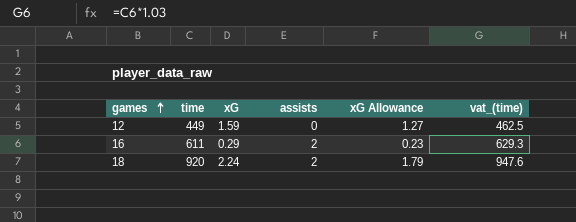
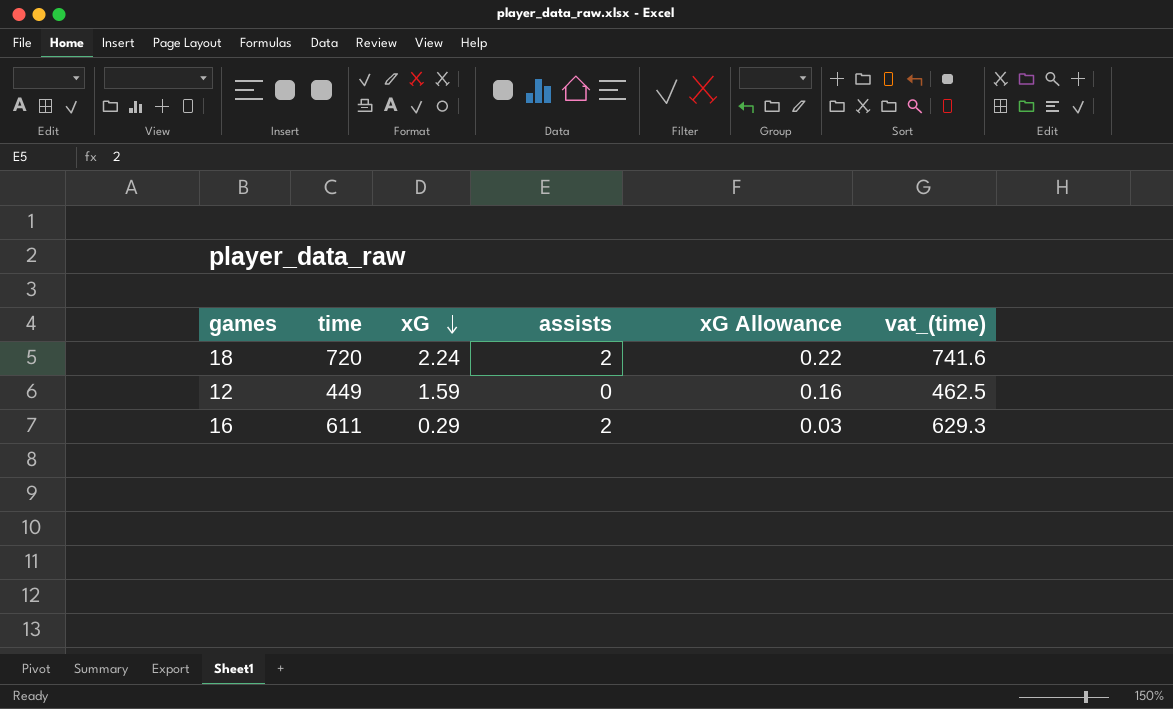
row order: games ascending -> xG descending
column xG Allowance | formula: [xG] * 0.8 -> [xG] * 0.1
18 | time: 920 -> 720
18 | vat_(time): 947.6 -> 741.6

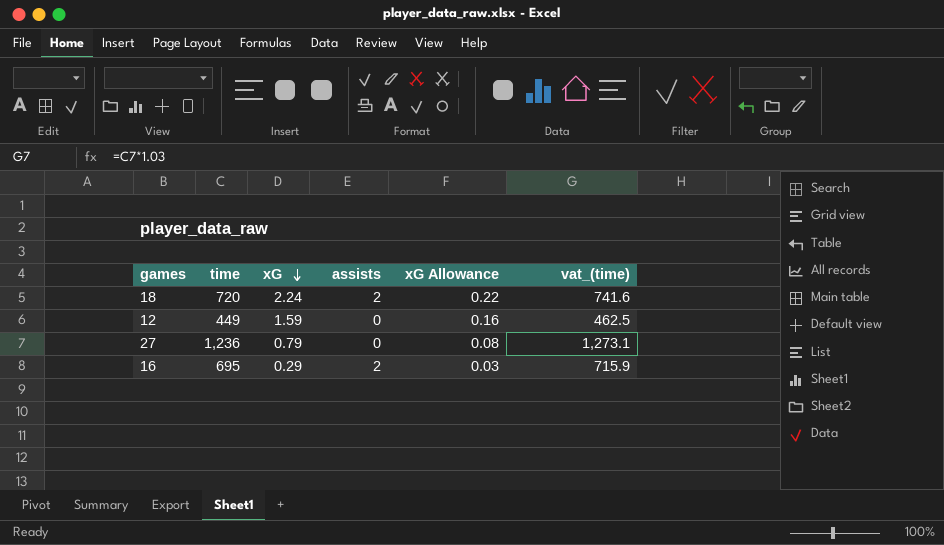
row 27: none -> 1,236 | 0.79 | 0 | 0.08 | 1,273.1
16 | time: 611 -> 695
16 | vat_(time): 629.3 -> 715.9

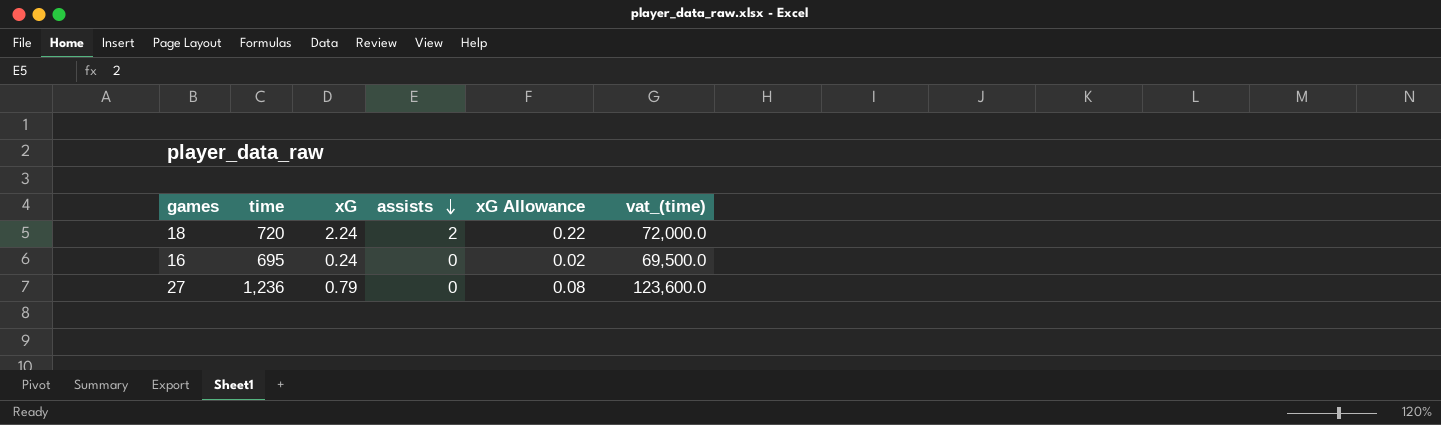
row order: xG descending -> assists descending
column vat_(time) | formula: [time] * 1.03 -> [time] * 100
row 12: 449 | 1.59 | 0 | 0.16 | 462.5 -> none
16 | xG: 0.29 -> 0.24
16 | assists: 2 -> 0
16 | xG Allowance: 0.03 -> 0.02

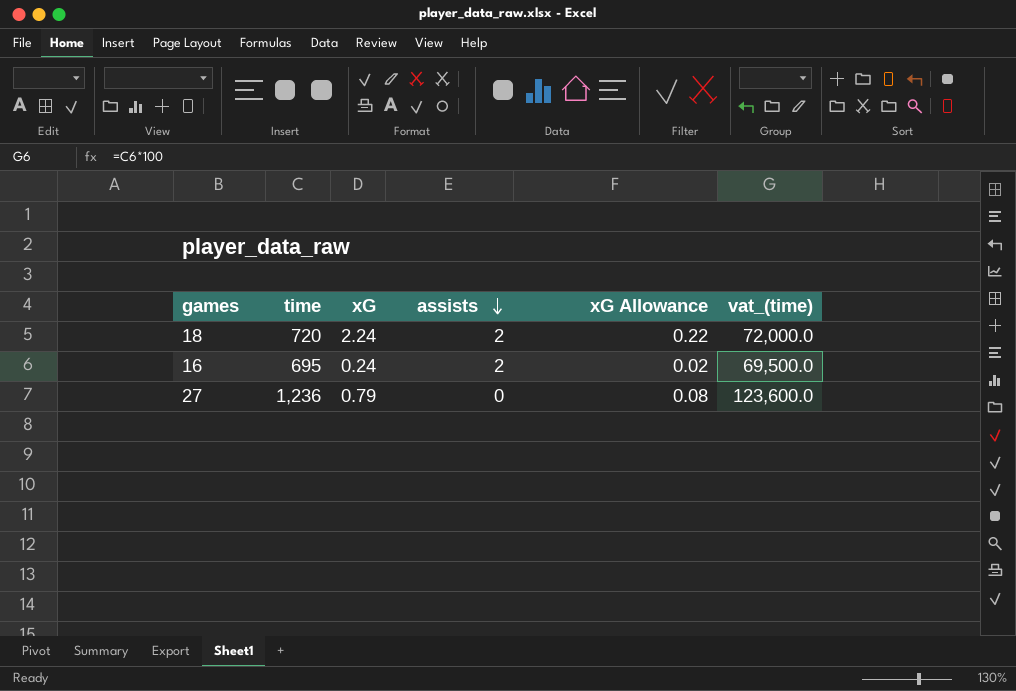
16 | assists: 0 -> 2

